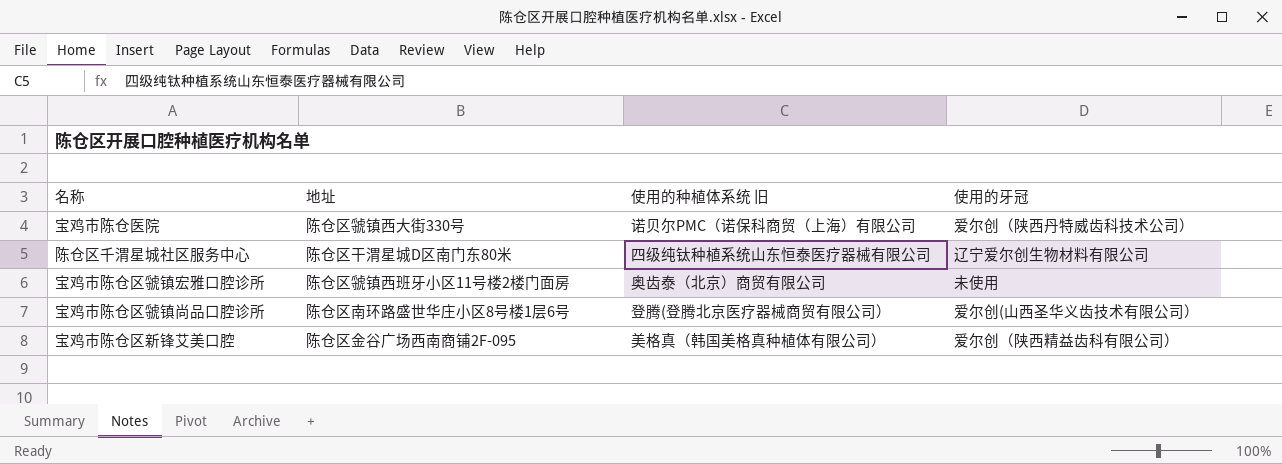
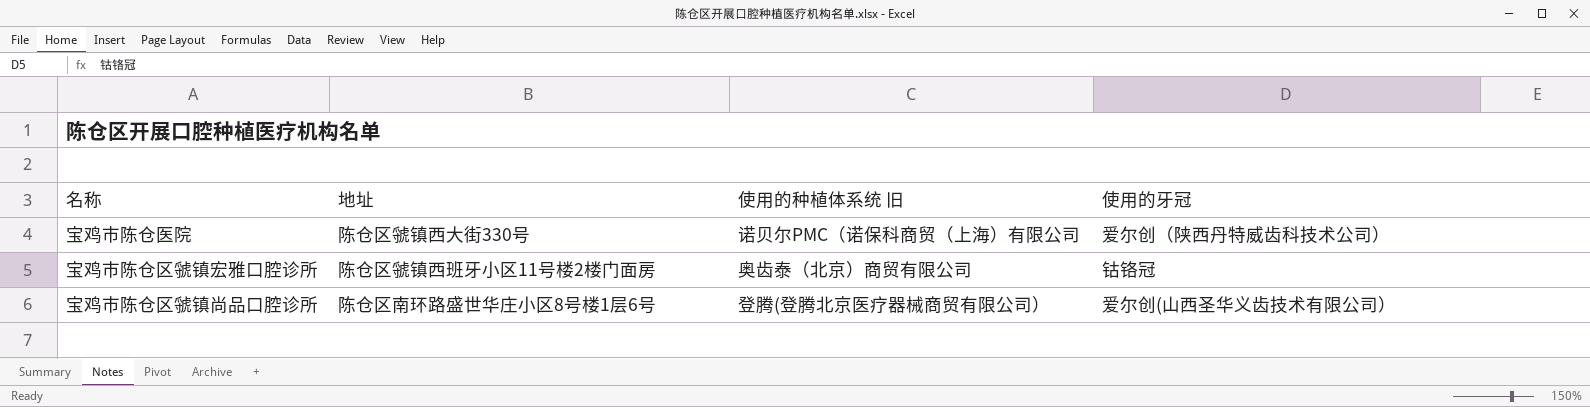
row 陈仓区千渭星城社区服务中心: 陈仓区干渭星城D区南门东80米 | 四级纯钛种植系统山东恒泰医疗器械有限公司 | 辽宁爱尔创生物材料有限公司 -> none
row 宝鸡市陈仓区新锋艾美口腔: 陈仓区金谷广场西南商铺2F-095 | 美格真（韩国美格真种植体有限公司） | 爱尔创（陕西精益齿科有限公司） -> none
宝鸡市陈仓区虢镇宏雅口腔诊所 | 使用的牙冠: 未使用 -> 钴铬冠

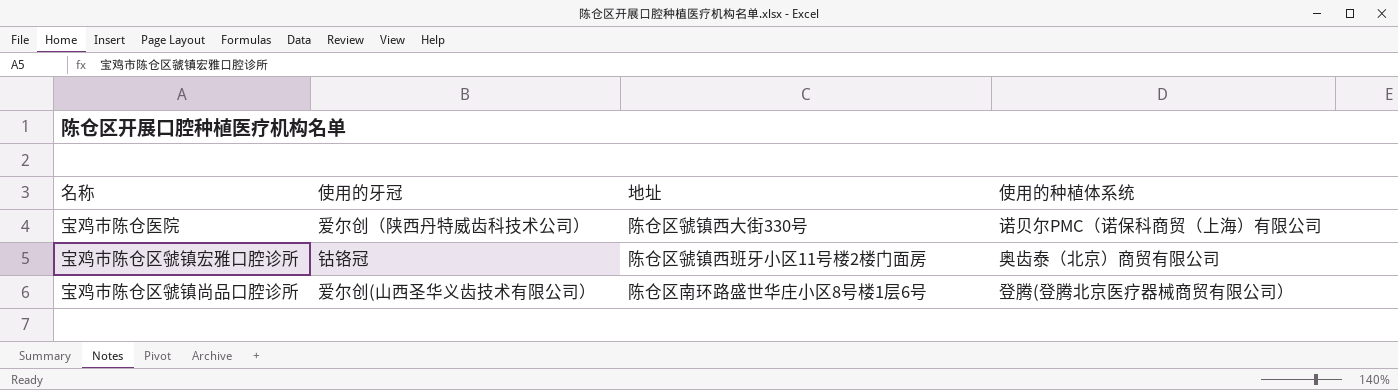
column 使用的牙冠 | position: 4 -> 2
column name: 使用的种植体系统 旧 -> 使用的种植体系统

